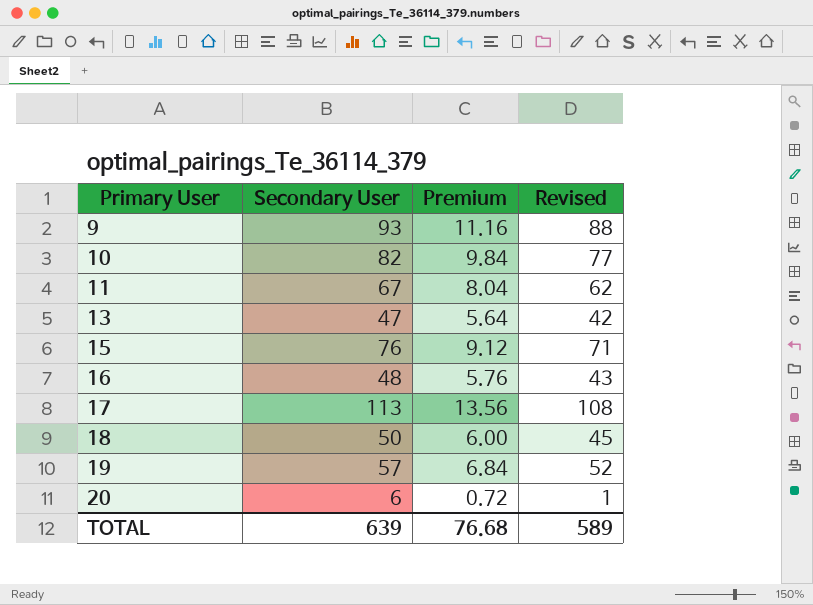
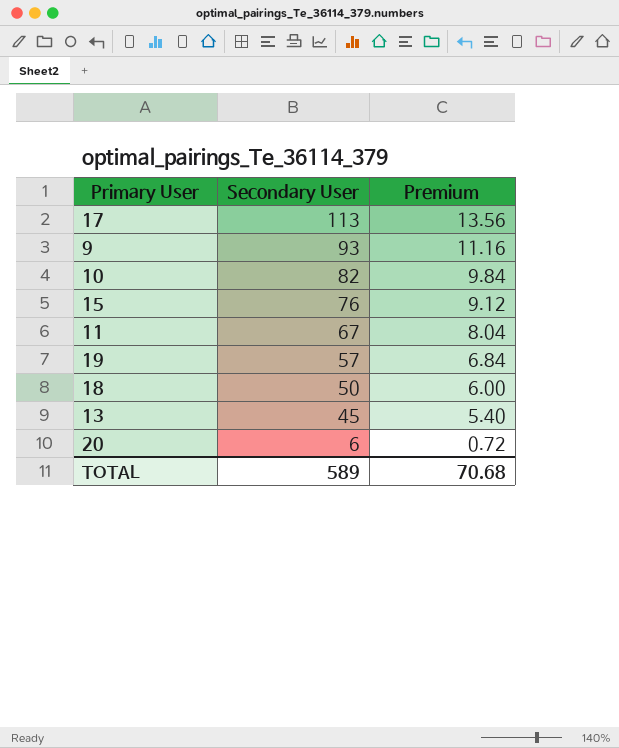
row order: Primary User ascending -> Secondary User descending
column Revised | formula: [Secondary User] - 5 -> none
row 16: 48 | 5.76 | 43 -> none
13 | Secondary User: 47 -> 45
13 | Premium: 5.64 -> 5.40
TOTAL | Secondary User: 639 -> 589
TOTAL | Premium: 76.68 -> 70.68

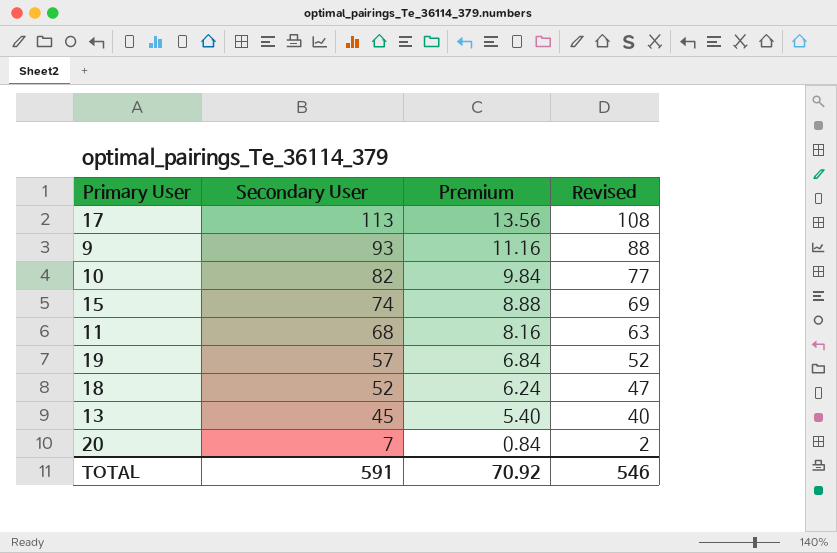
column Revised | formula: none -> [Secondary User] - 5
15 | Secondary User: 76 -> 74
15 | Premium: 9.12 -> 8.88
11 | Secondary User: 67 -> 68
11 | Premium: 8.04 -> 8.16
18 | Secondary User: 50 -> 52
18 | Premium: 6.00 -> 6.24
20 | Secondary User: 6 -> 7
20 | Premium: 0.72 -> 0.84
TOTAL | Secondary User: 589 -> 591
TOTAL | Premium: 70.68 -> 70.92

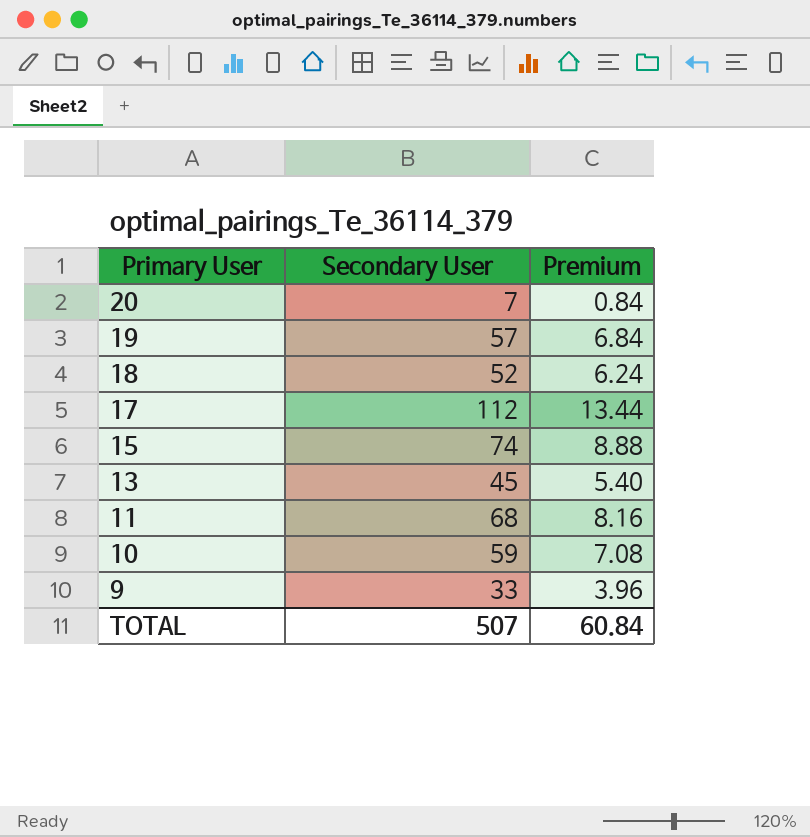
row order: Secondary User descending -> Primary User descending
column Revised | formula: [Secondary User] - 5 -> none
17 | Secondary User: 113 -> 112
17 | Premium: 13.56 -> 13.44
10 | Secondary User: 82 -> 59
10 | Premium: 9.84 -> 7.08
9 | Secondary User: 93 -> 33
9 | Premium: 11.16 -> 3.96
TOTAL | Secondary User: 591 -> 507
TOTAL | Premium: 70.92 -> 60.84

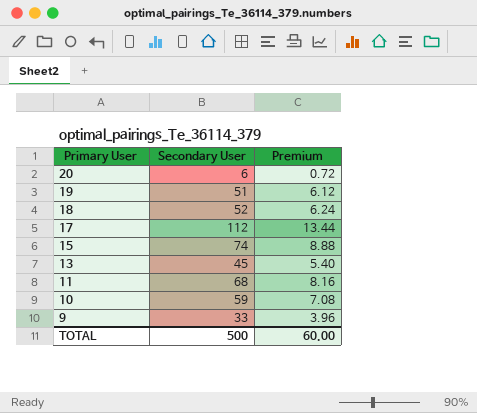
20 | Secondary User: 7 -> 6
20 | Premium: 0.84 -> 0.72
19 | Secondary User: 57 -> 51
19 | Premium: 6.84 -> 6.12
TOTAL | Secondary User: 507 -> 500
TOTAL | Premium: 60.84 -> 60.00

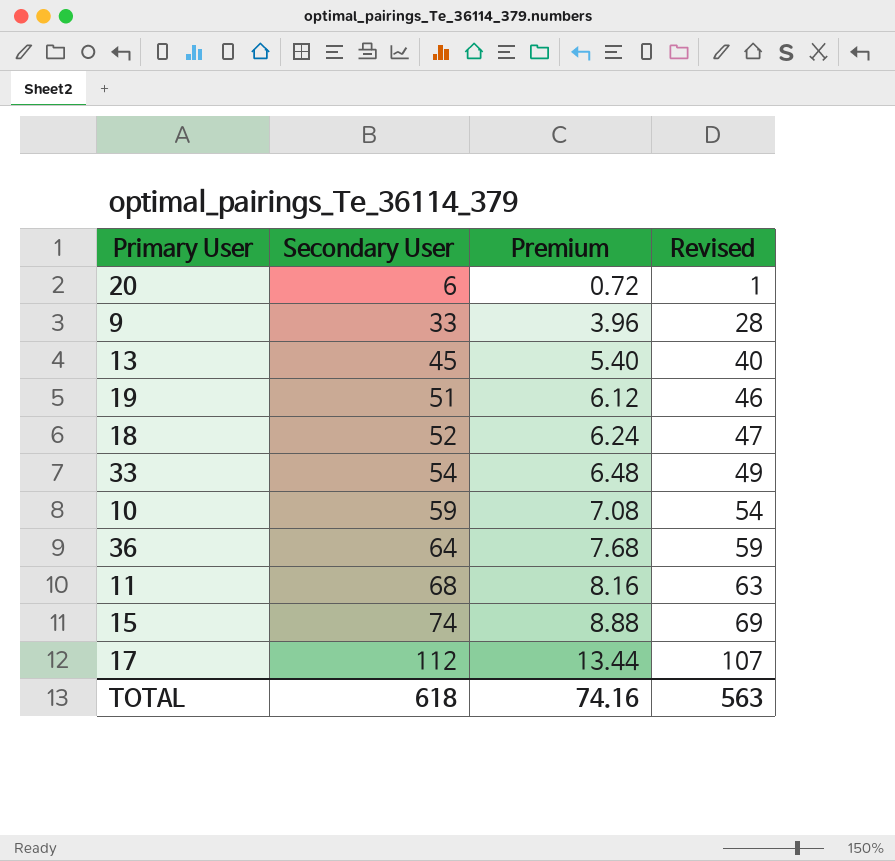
row order: Primary User descending -> Secondary User ascending
column Revised | formula: none -> [Secondary User] - 5
row 33: none -> 54 | 6.48 | 49
row 36: none -> 64 | 7.68 | 59
TOTAL | Secondary User: 500 -> 618
TOTAL | Premium: 60.00 -> 74.16

